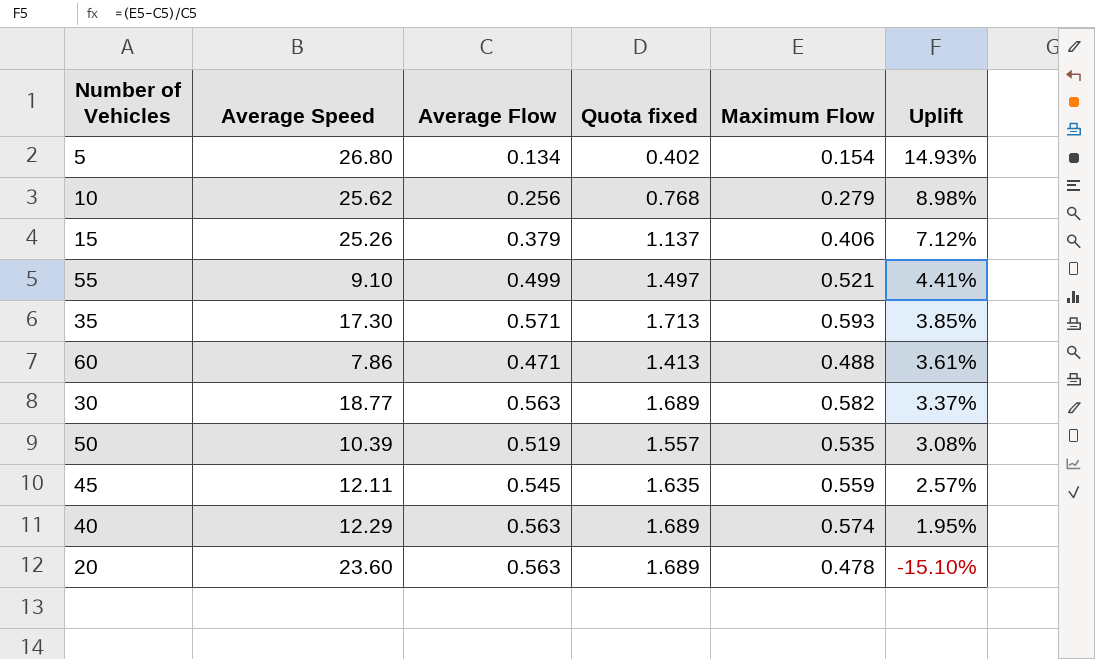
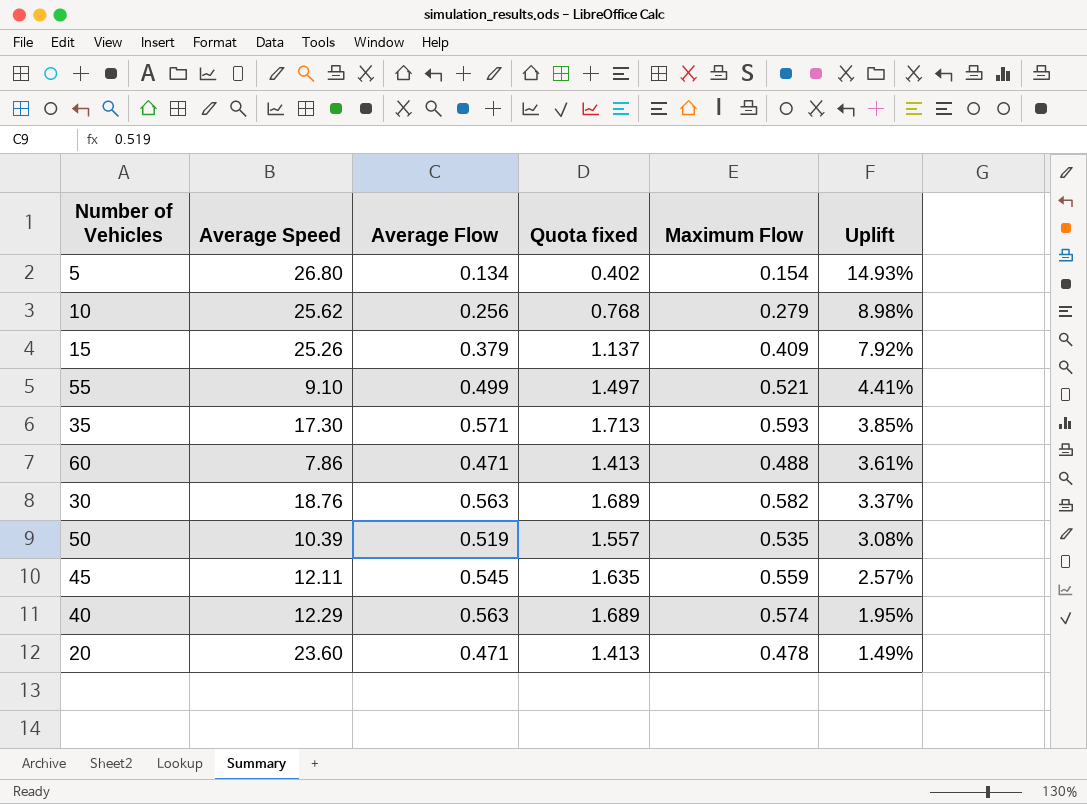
15 | Maximum Flow: 0.406 -> 0.409
15 | Uplift: 7.12% -> 7.92%
30 | Average Speed: 18.77 -> 18.76
20 | Average Flow: 0.563 -> 0.471
20 | Quota fixed: 1.689 -> 1.413
20 | Uplift: -15.10% -> 1.49%

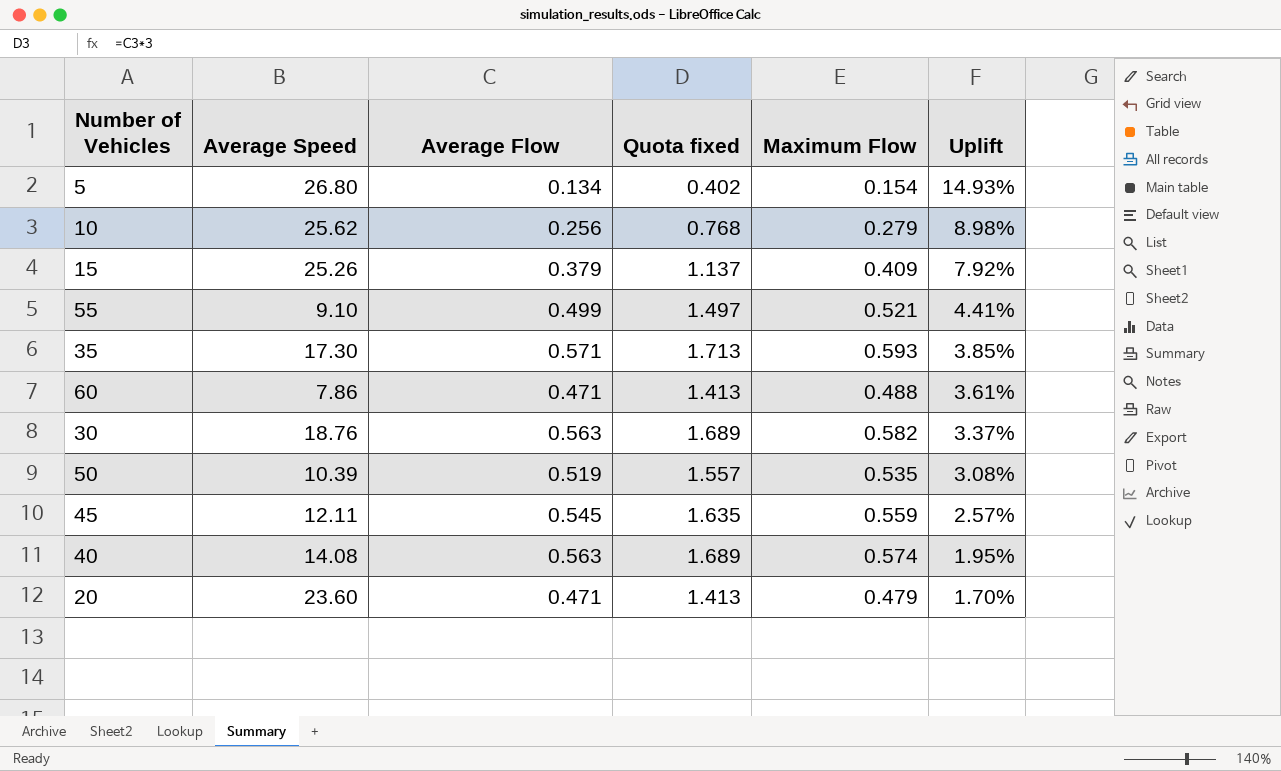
40 | Average Speed: 12.29 -> 14.08
20 | Maximum Flow: 0.478 -> 0.479
20 | Uplift: 1.49% -> 1.70%

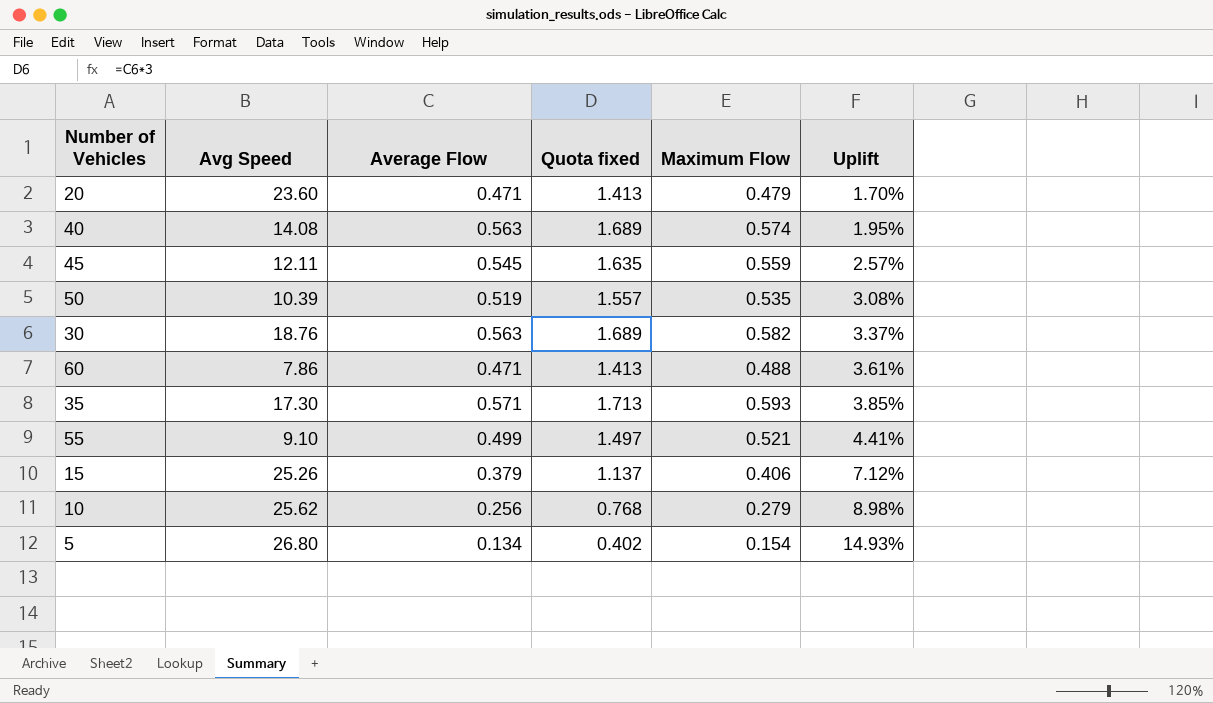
row order: Uplift descending -> Uplift ascending
column name: Average Speed -> Avg Speed
15 | Maximum Flow: 0.409 -> 0.406
15 | Uplift: 7.92% -> 7.12%

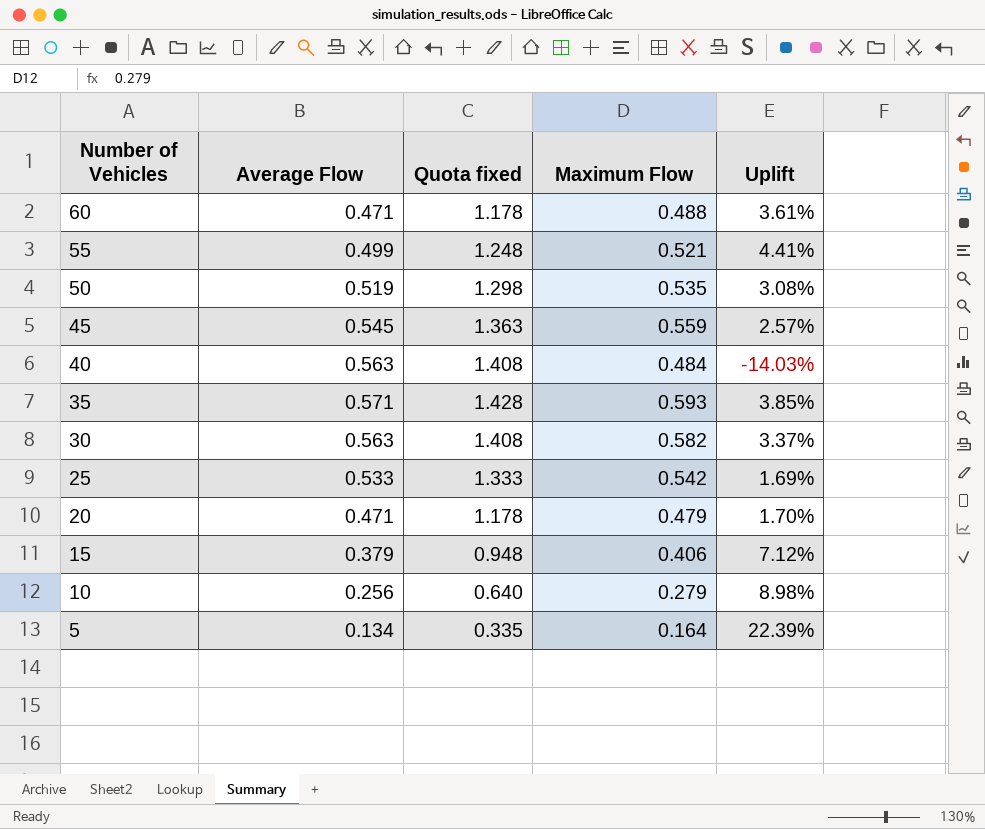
row order: Uplift ascending -> Number of Vehicles descending
column Avg Speed | position: 2 -> none
column Quota fixed | formula: [Average Flow] * 3 -> [Average Flow] * 2.5
40 | Maximum Flow: 0.574 -> 0.484
40 | Uplift: 1.95% -> -14.03%
row 25: none -> 0.533 | 1.333 | 0.542 | 1.69%
5 | Maximum Flow: 0.154 -> 0.164
5 | Uplift: 14.93% -> 22.39%

